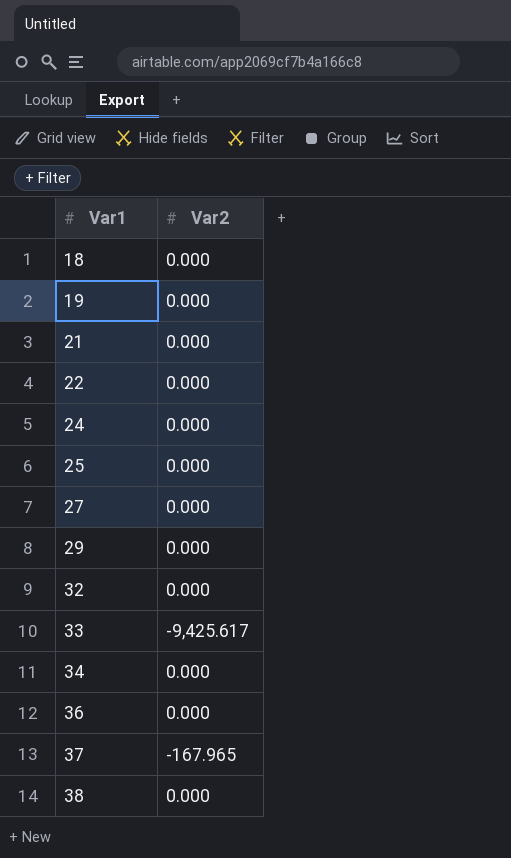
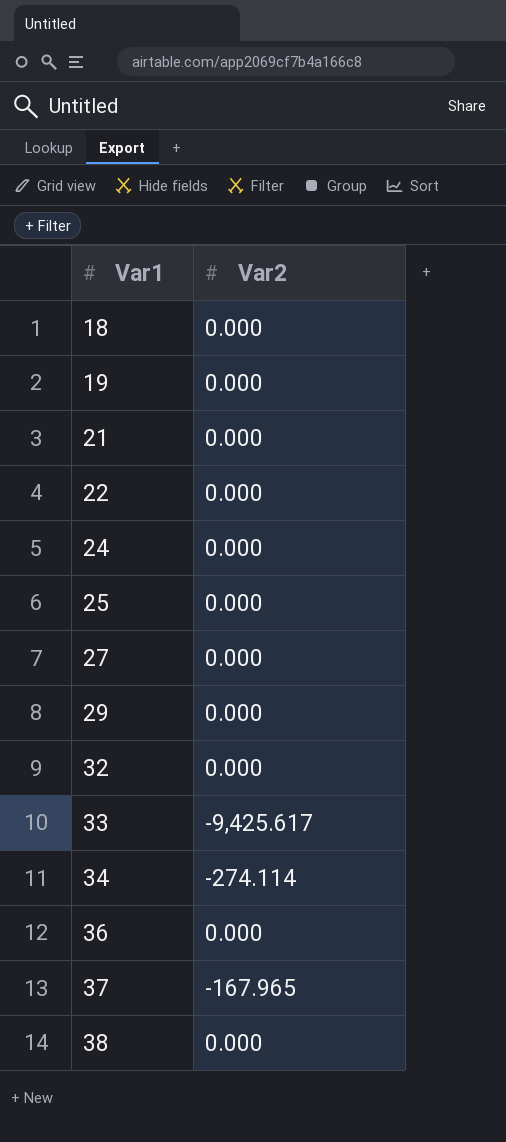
34 | Var2: 0.000 -> -274.114

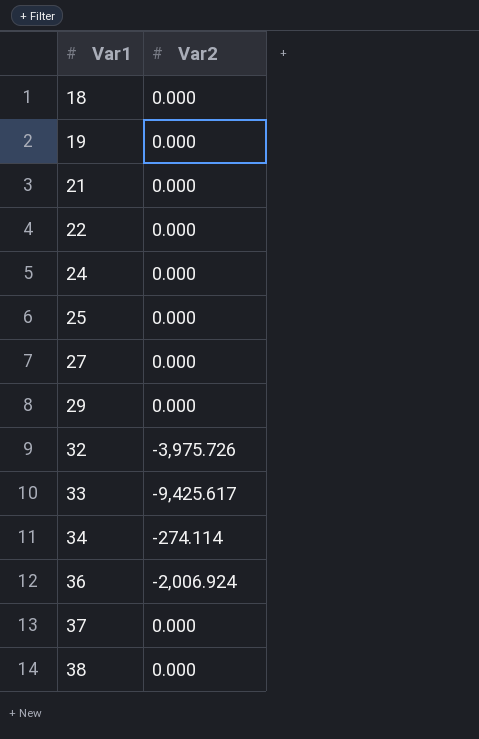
32 | Var2: 0.000 -> -3,975.726
36 | Var2: 0.000 -> -2,006.924
37 | Var2: -167.965 -> 0.000

